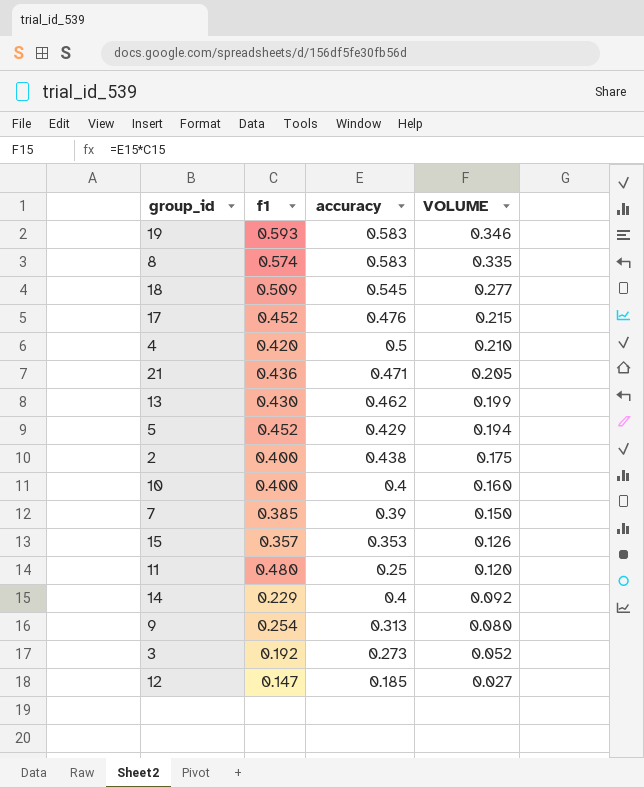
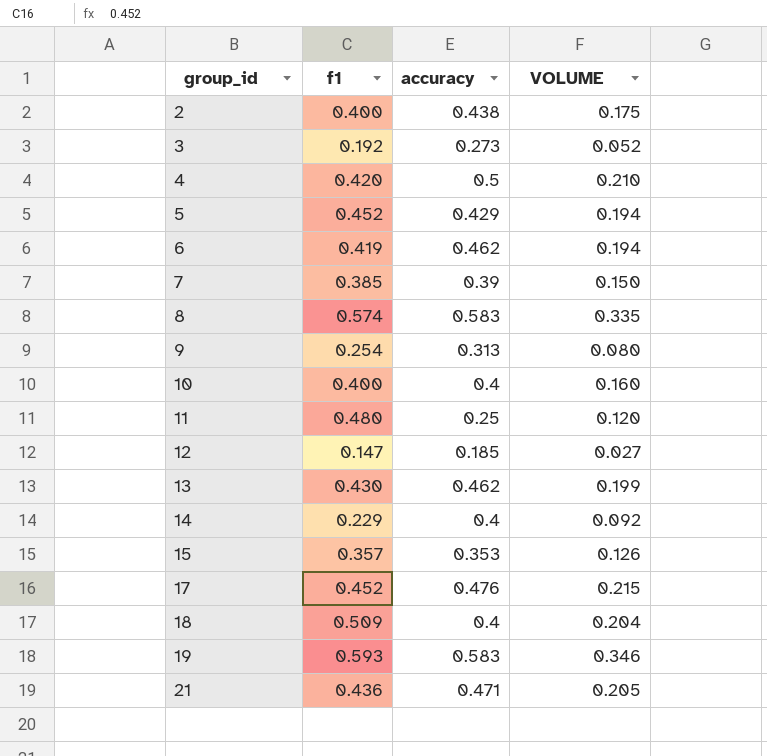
row order: VOLUME descending -> group_id ascending
row 6: none -> 0.419 | 0.462 | 0.194
18 | accuracy: 0.545 -> 0.4
18 | VOLUME: 0.277 -> 0.204

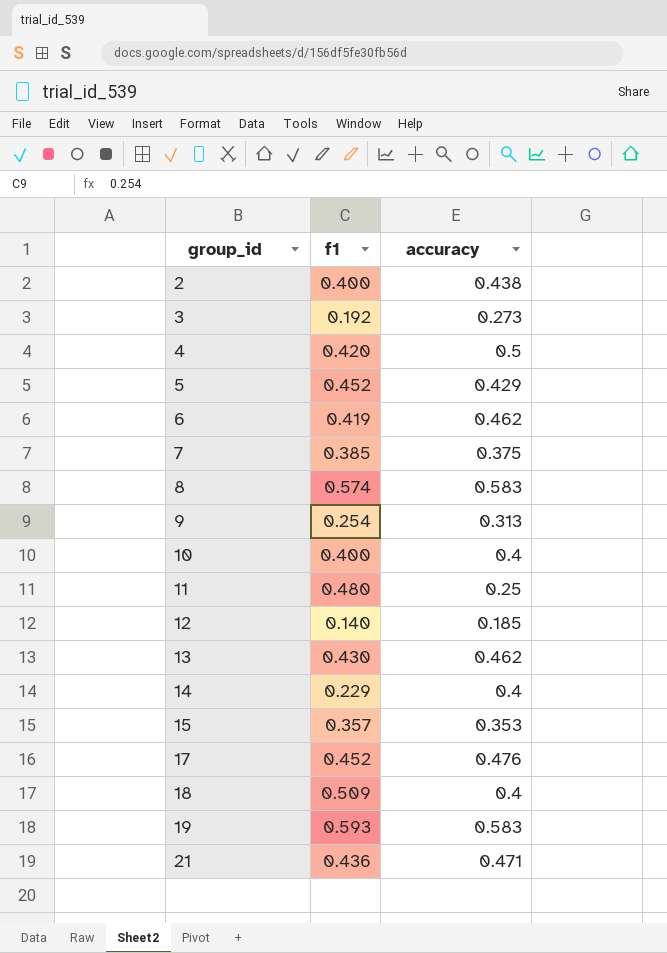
column VOLUME | formula: [f1] * [accuracy] -> none
7 | accuracy: 0.39 -> 0.375
12 | f1: 0.147 -> 0.140

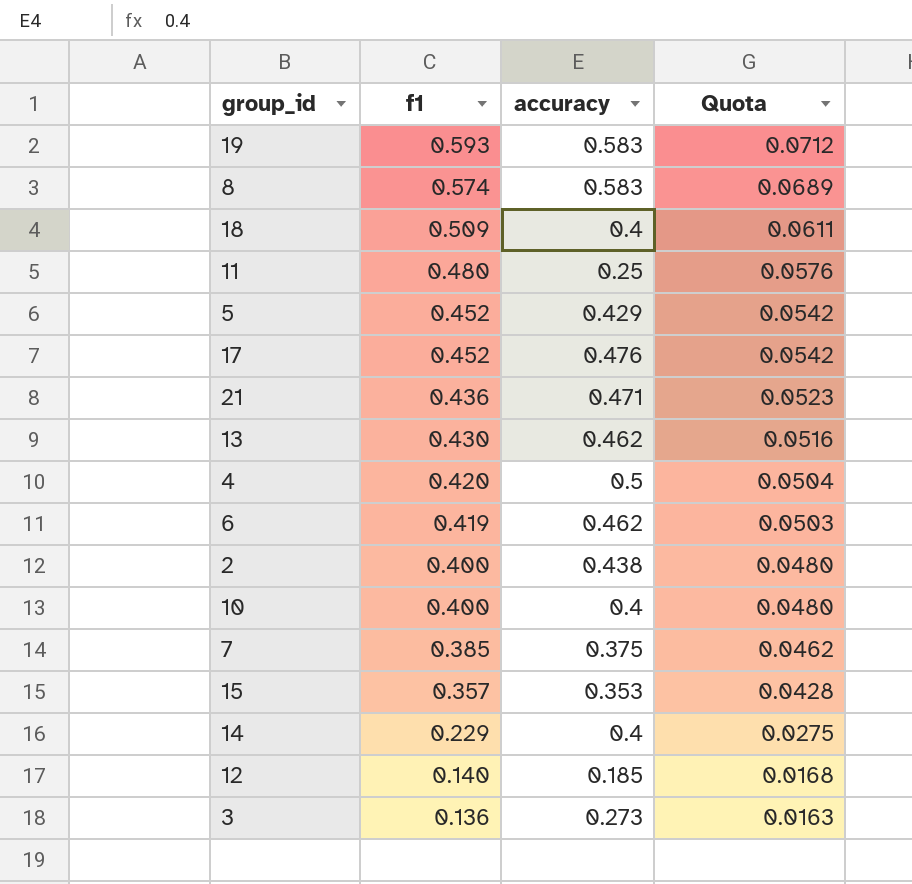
row order: group_id ascending -> f1 descending
column Quota | formula: none -> [f1] * 0.12
row 9: 0.254 | 0.313 -> none
3 | f1: 0.192 -> 0.136

